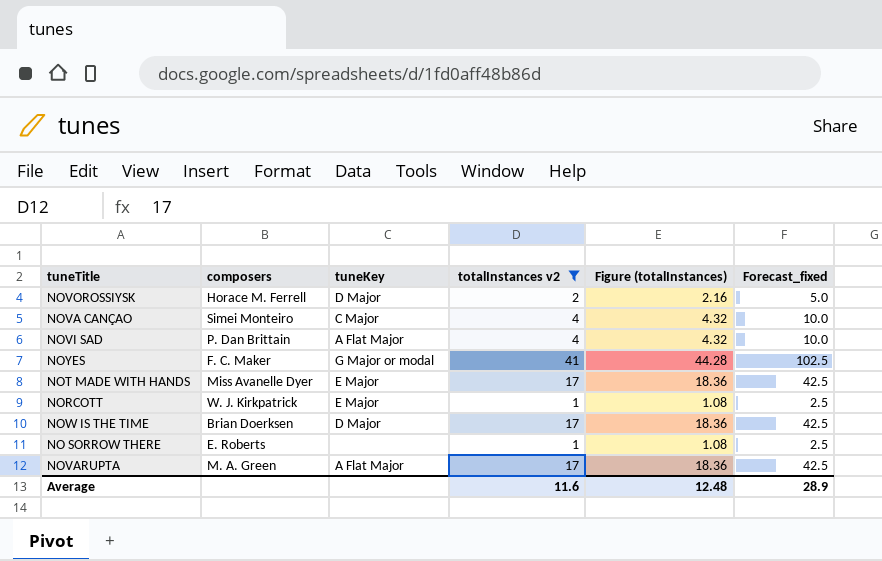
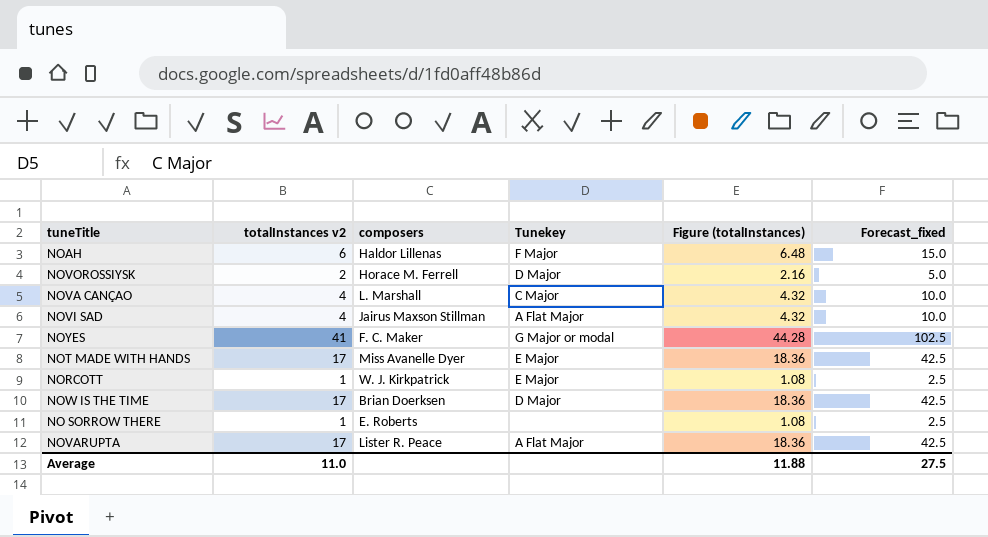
filter: totalInstances v2 != 6 -> none
column totalInstances v2 | position: 4 -> 2
column name: tuneKey -> Tunekey
NOVA CANÇAO | composers: Simei Monteiro -> L. Marshall
NOVI SAD | composers: P. Dan Brittain -> Jairus Maxson Stillman
NOVARUPTA | composers: M. A. Green -> Lister R. Peace
Average | totalInstances v2: 11.6 -> 11.0
Average | Figure (totalInstances): 12.48 -> 11.88
Average | Forecast_fixed: 28.9 -> 27.5

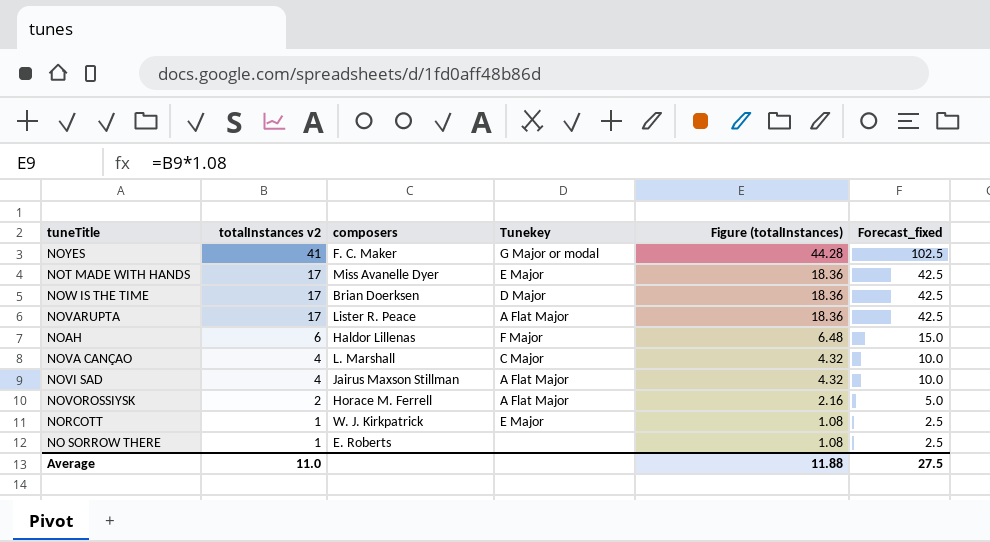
row order: none -> totalInstances v2 descending
NOVOROSSIYSK | Tunekey: D Major -> A Flat Major

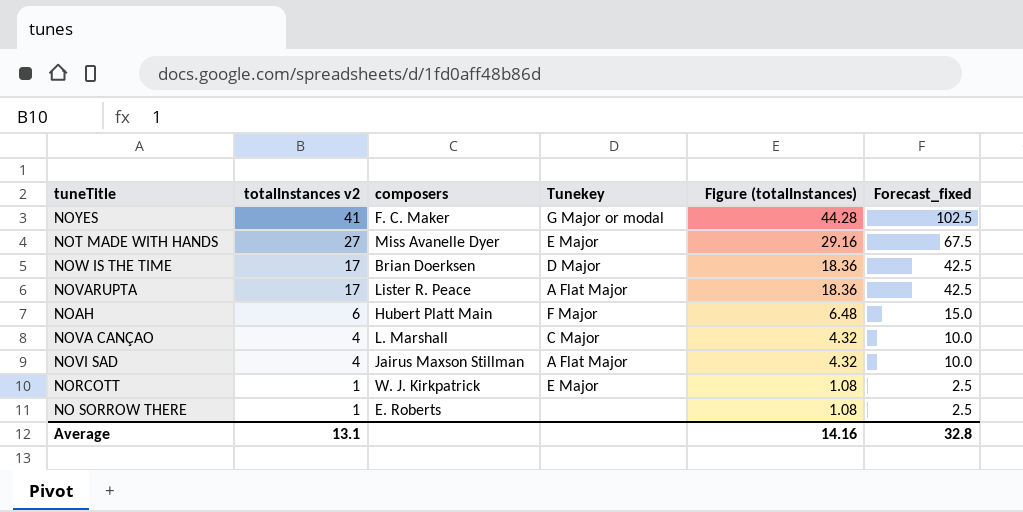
row NOVOROSSIYSK: 2 | Horace M. Ferrell | A Flat Major | 2.16 | 5.0 -> none
NOT MADE WITH HANDS | totalInstances v2: 17 -> 27
NOT MADE WITH HANDS | Figure (totalInstances): 18.36 -> 29.16
NOT MADE WITH HANDS | Forecast_fixed: 42.5 -> 67.5
NOAH | composers: Haldor Lillenas -> Hubert Platt Main
Average | totalInstances v2: 11.0 -> 13.1
Average | Figure (totalInstances): 11.88 -> 14.16
Average | Forecast_fixed: 27.5 -> 32.8

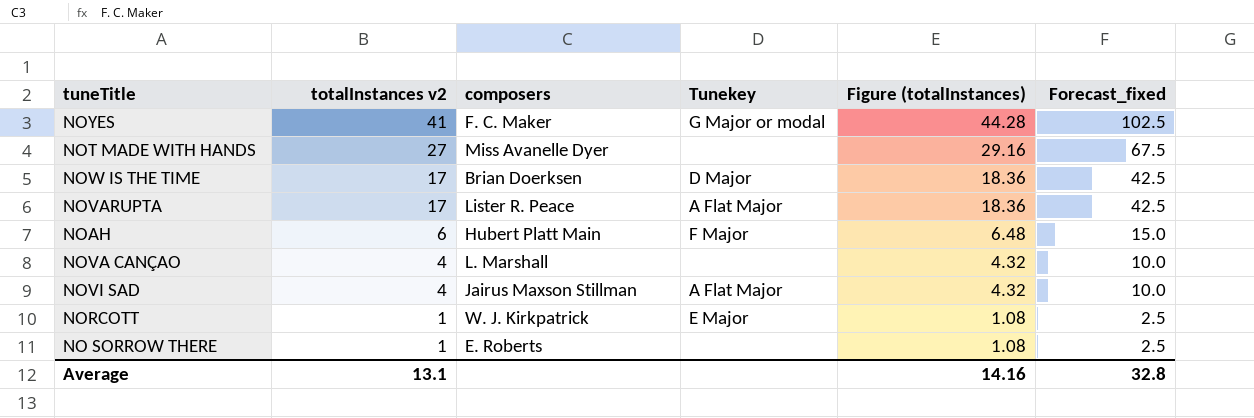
NOT MADE WITH HANDS | Tunekey: E Major -> none
NOVA CANÇAO | Tunekey: C Major -> none

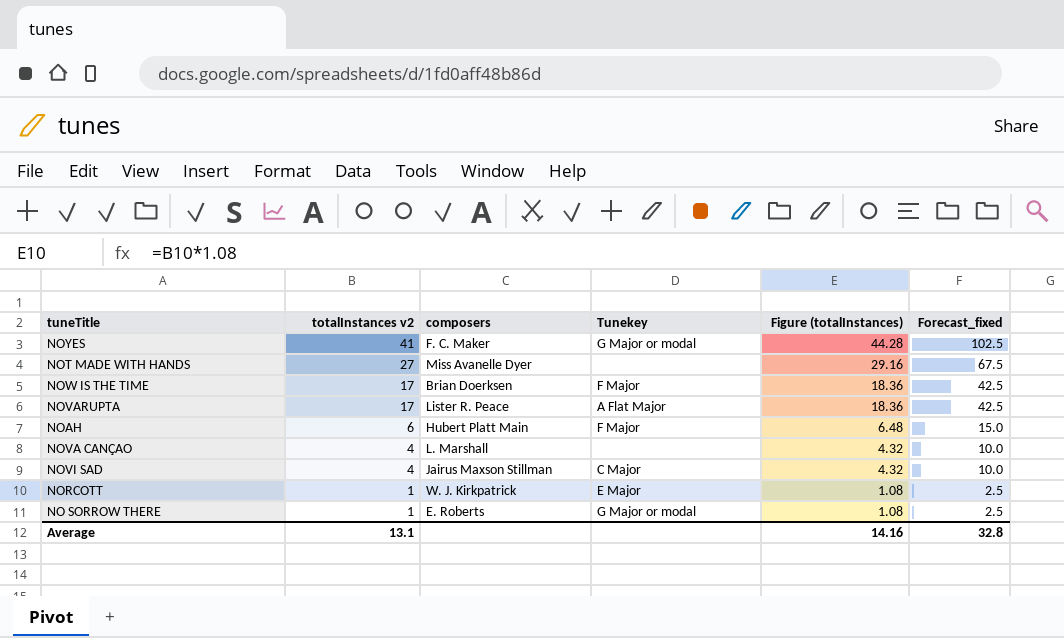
NOW IS THE TIME | Tunekey: D Major -> F Major
NOVI SAD | Tunekey: A Flat Major -> C Major
NO SORROW THERE | Tunekey: none -> G Major or modal

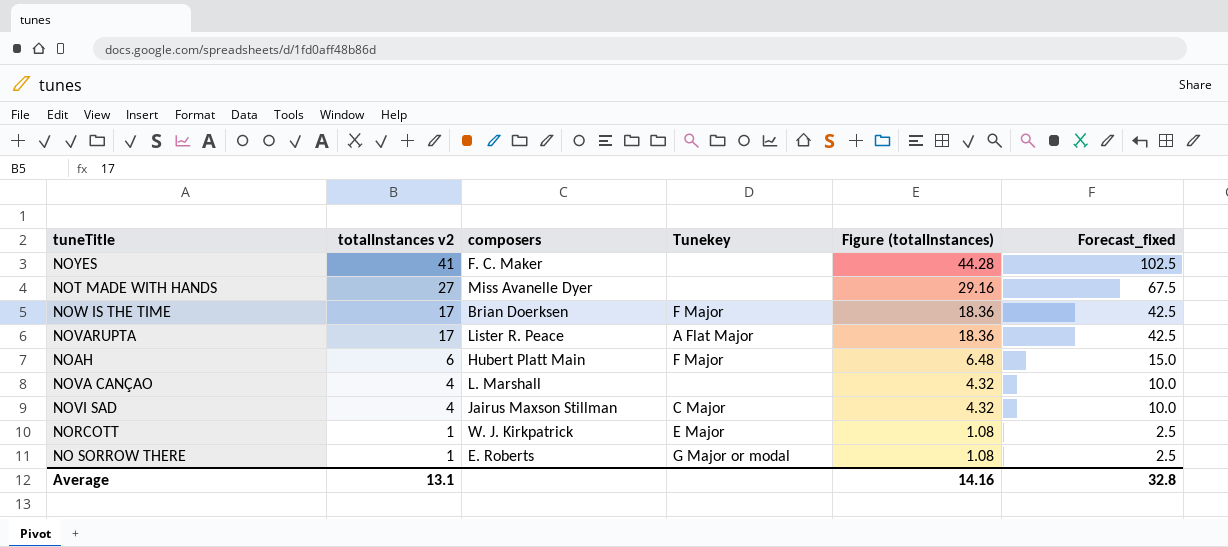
NOYES | Tunekey: G Major or modal -> none

